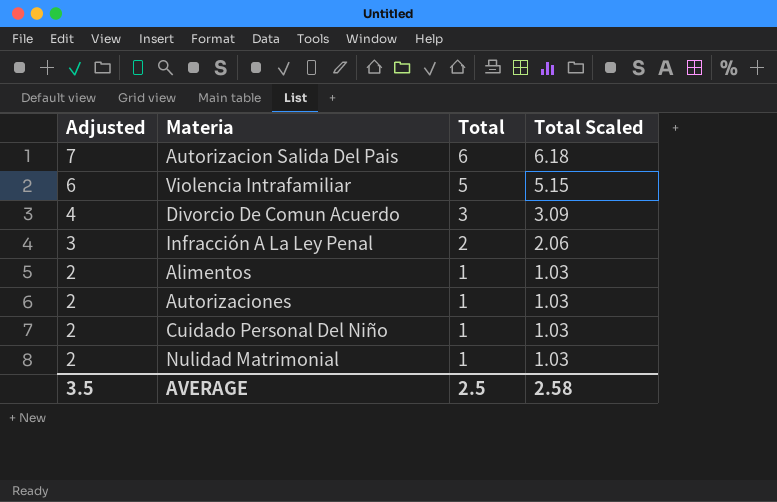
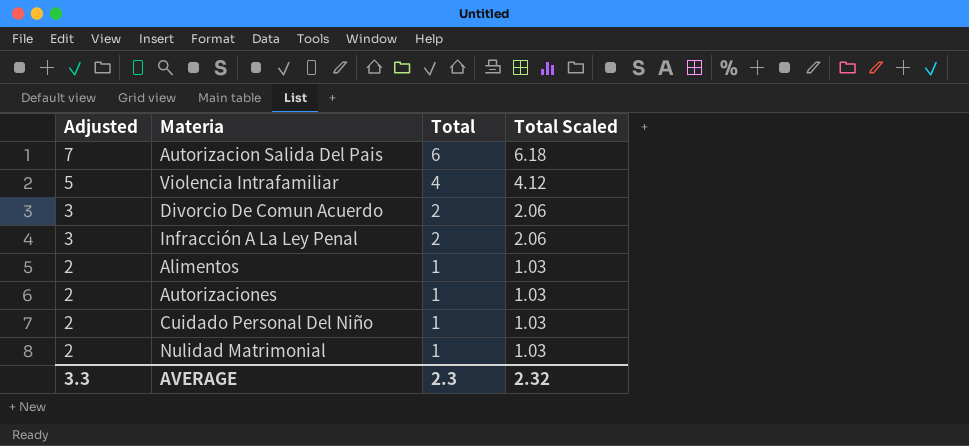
Violencia Intrafamiliar | Adjusted: 6 -> 5
Violencia Intrafamiliar | Total: 5 -> 4
Violencia Intrafamiliar | Total Scaled: 5.15 -> 4.12
Divorcio De Comun Acuerdo | Adjusted: 4 -> 3
Divorcio De Comun Acuerdo | Total: 3 -> 2
Divorcio De Comun Acuerdo | Total Scaled: 3.09 -> 2.06
AVERAGE | Adjusted: 3.5 -> 3.3
AVERAGE | Total: 2.5 -> 2.3
AVERAGE | Total Scaled: 2.58 -> 2.32

